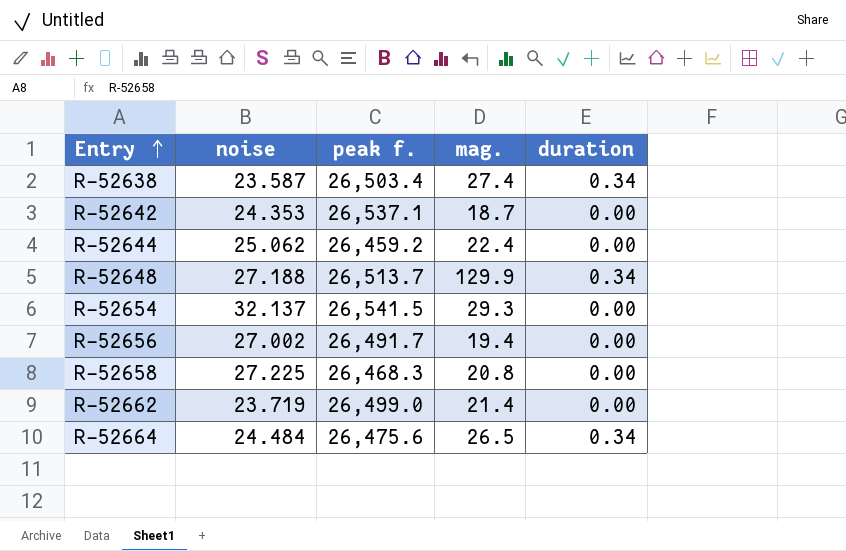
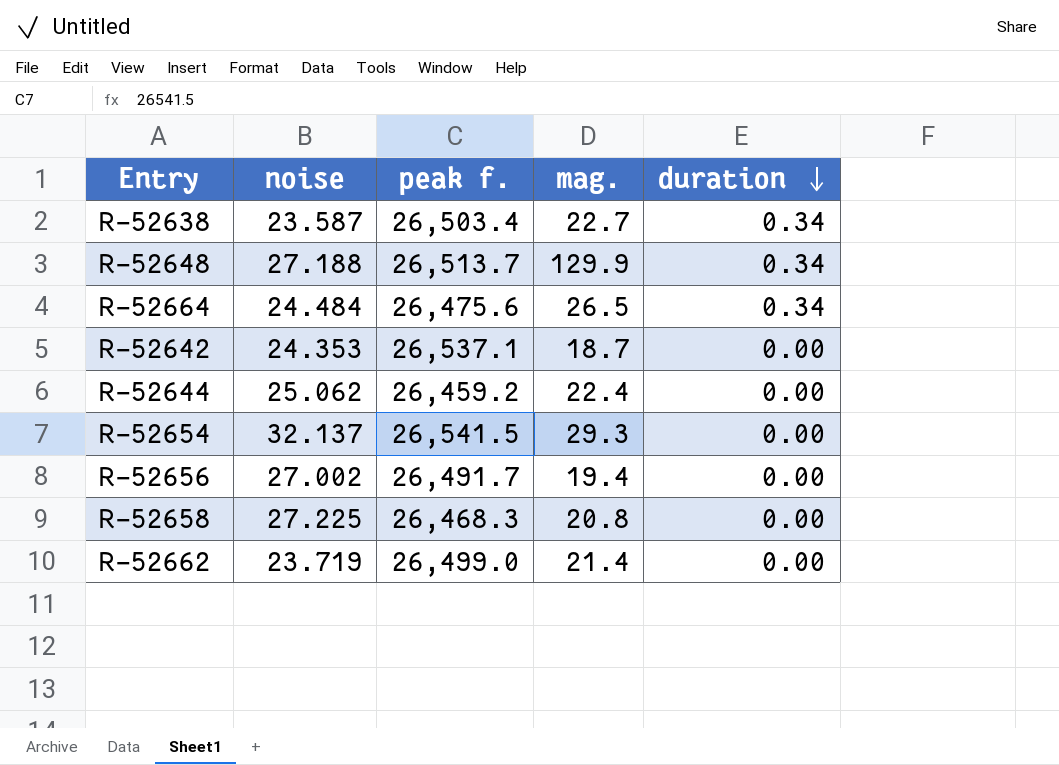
row order: Entry ascending -> duration descending
R-52638 | mag.: 27.4 -> 22.7

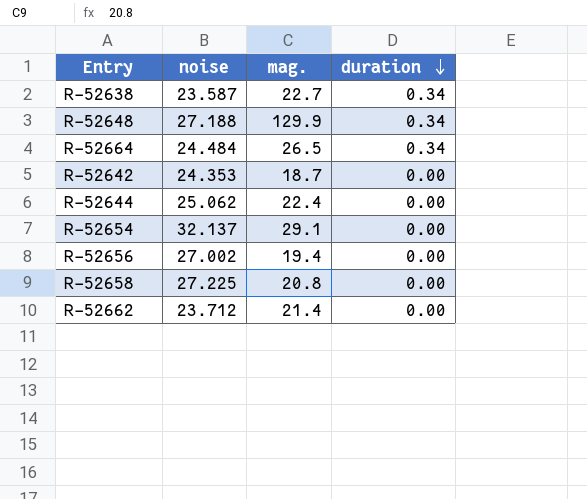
column peak f. | position: 3 -> none
R-52654 | mag.: 29.3 -> 29.1
R-52662 | noise: 23.719 -> 23.712

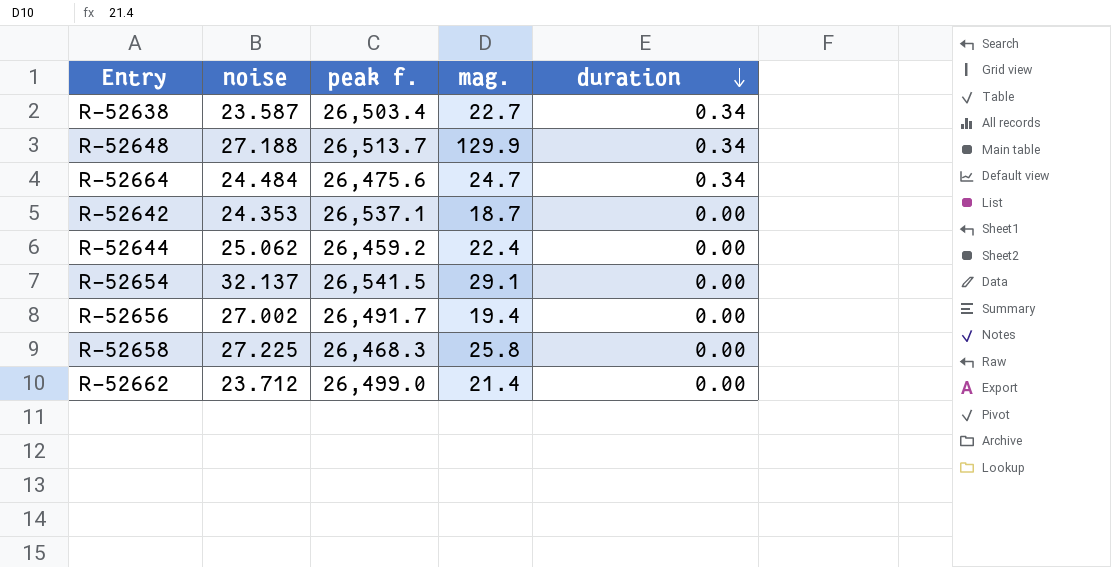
column peak f. | position: none -> 3
R-52664 | mag.: 26.5 -> 24.7
R-52658 | mag.: 20.8 -> 25.8

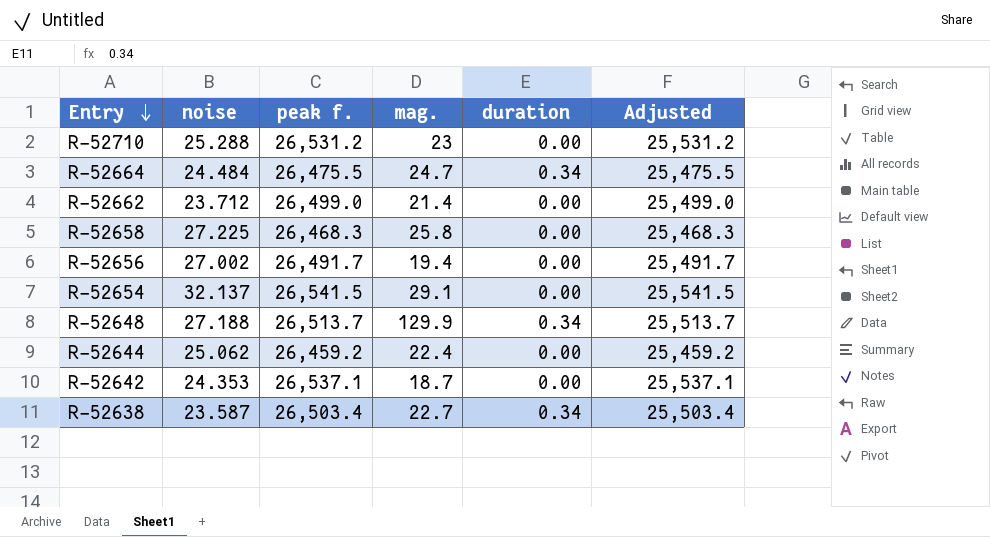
row order: duration descending -> Entry descending
column Adjusted | formula: none -> [peak f.] - 1000
row R-52710: none -> 25.288 | 26,531.2 | 23 | 0.00 | 25,531.2
R-52664 | peak f.: 26,475.6 -> 26,475.5

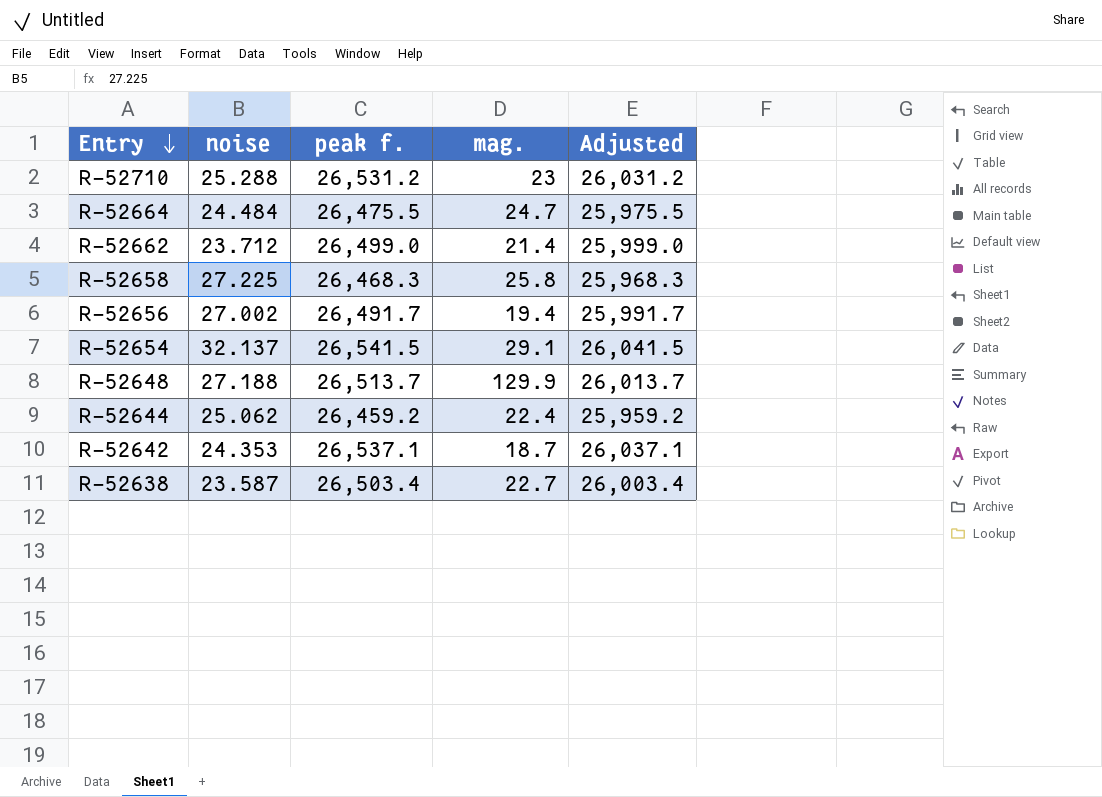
column duration | position: 5 -> none
column Adjusted | formula: [peak f.] - 1000 -> [peak f.] - 500

